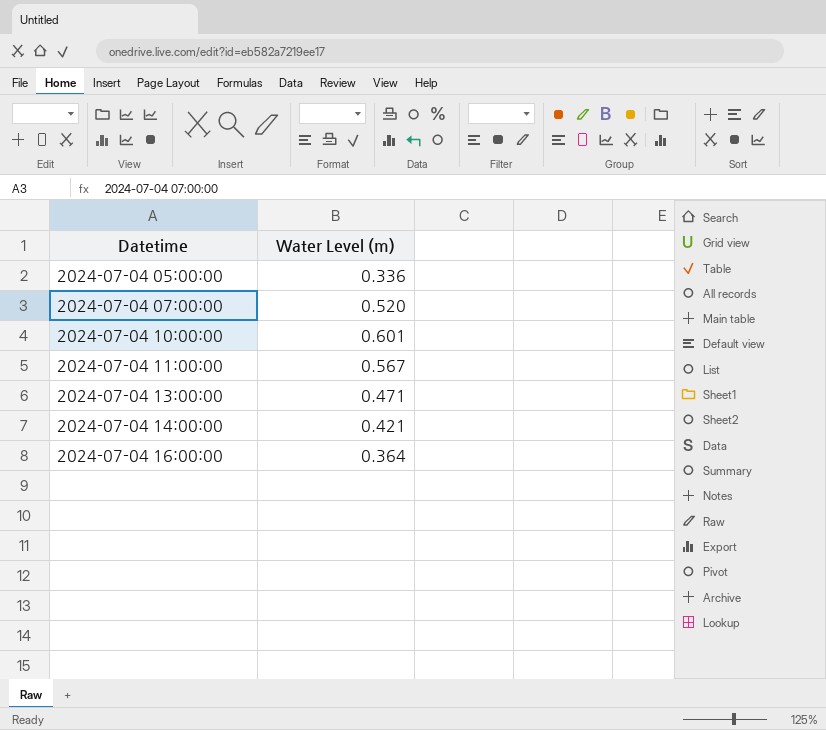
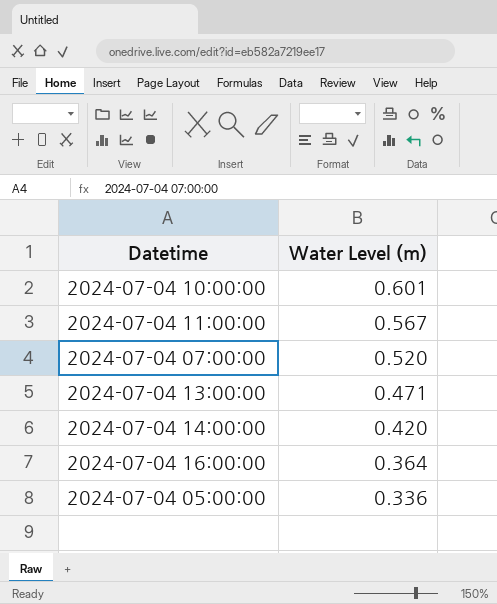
row order: Datetime ascending -> Water Level (m) descending
2024-07-04 14:00:00 | Water Level (m): 0.421 -> 0.420

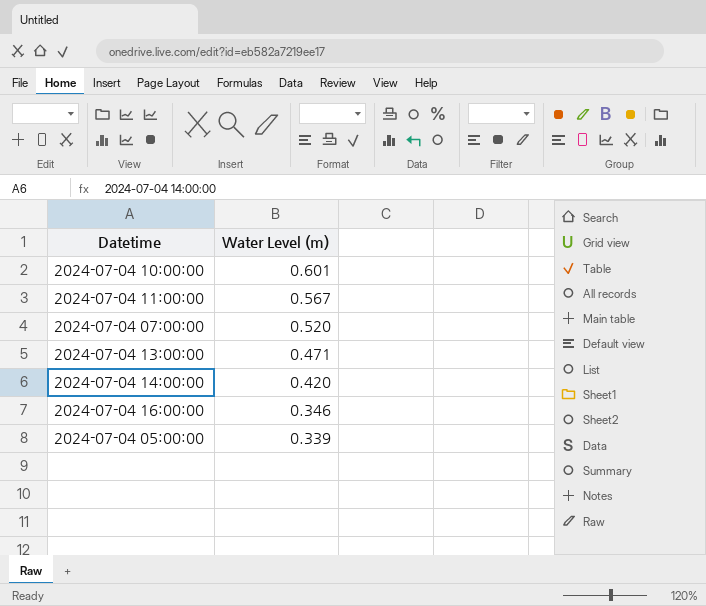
2024-07-04 16:00:00 | Water Level (m): 0.364 -> 0.346
2024-07-04 05:00:00 | Water Level (m): 0.336 -> 0.339

